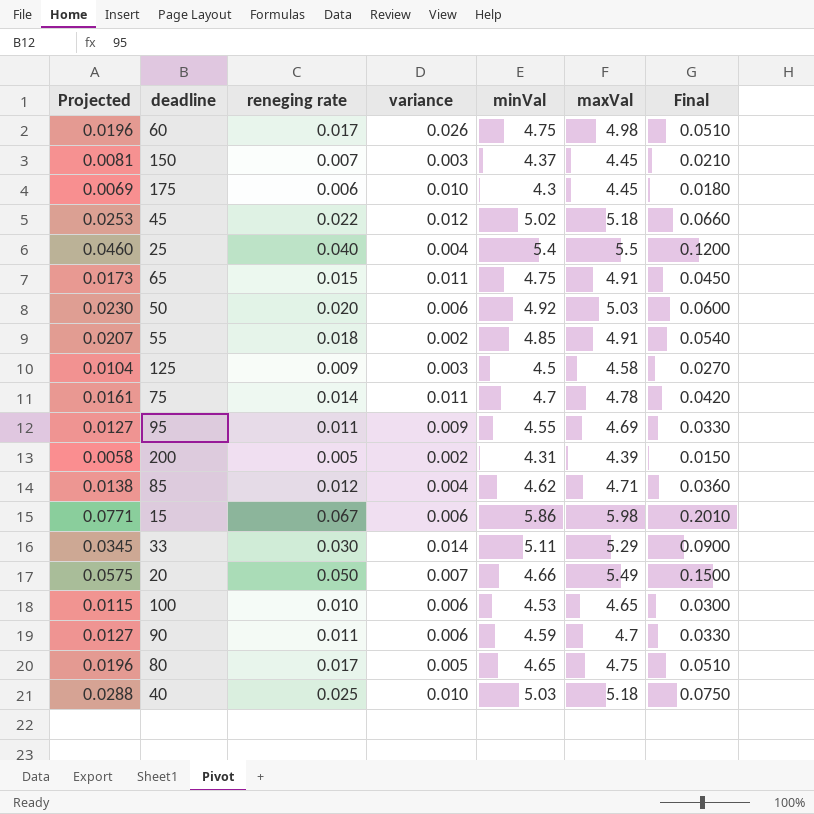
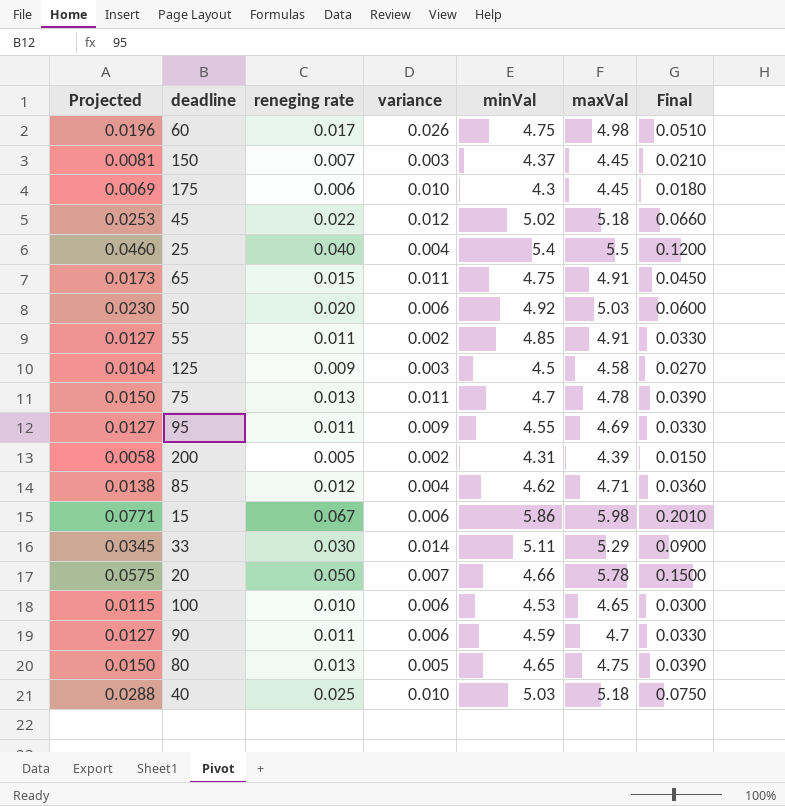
55 | Projected: 0.0207 -> 0.0127
55 | reneging rate: 0.018 -> 0.011
55 | Final: 0.0540 -> 0.0330
75 | Projected: 0.0161 -> 0.0150
75 | reneging rate: 0.014 -> 0.013
75 | Final: 0.0420 -> 0.0390
20 | maxVal: 5.49 -> 5.78
80 | Projected: 0.0196 -> 0.0150
80 | reneging rate: 0.017 -> 0.013
80 | Final: 0.0510 -> 0.0390

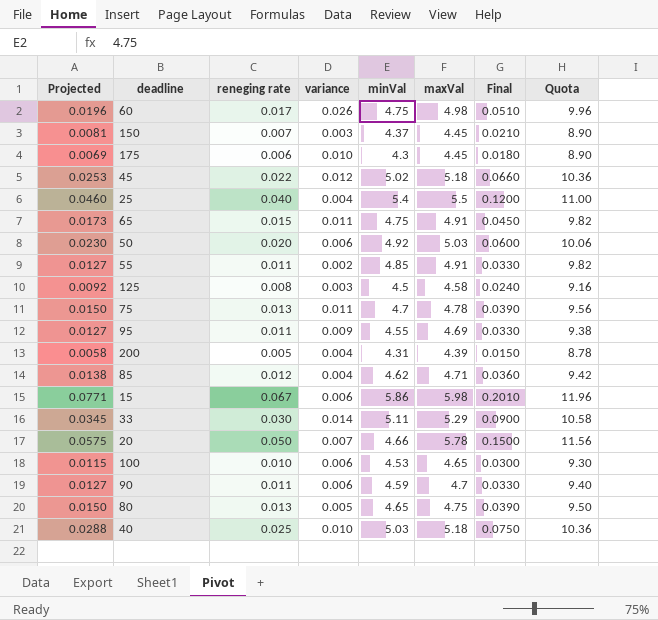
column Quota | formula: none -> [maxVal] * 2
125 | Projected: 0.0104 -> 0.0092
125 | reneging rate: 0.009 -> 0.008
125 | Final: 0.0270 -> 0.0240
200 | variance: 0.002 -> 0.004

